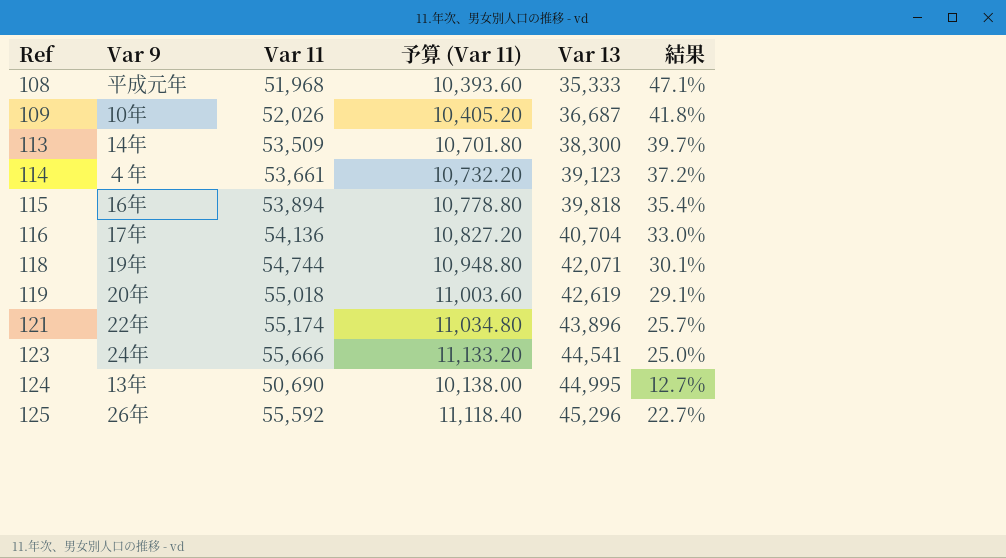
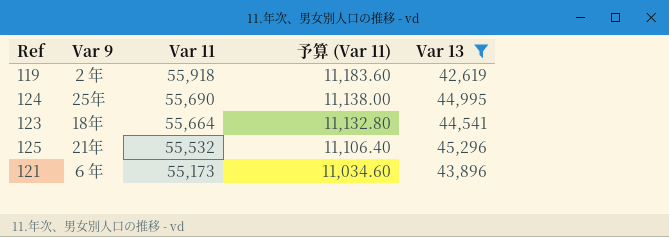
filter: none -> Var 13 >= 42,619
row order: Ref ascending -> Var 11 descending
column 結果 | formula: ([Var 11] - [Var 13]) / [Var 13] -> none
119 | Var 9: 20年 -> ２年
119 | Var 11: 55,018 -> 55,918
119 | 予算 (Var 11): 11,003.60 -> 11,183.60
124 | Var 9: 13年 -> 25年
124 | Var 11: 50,690 -> 55,690
124 | 予算 (Var 11): 10,138.00 -> 11,138.00
123 | Var 9: 24年 -> 18年
123 | Var 11: 55,666 -> 55,664
123 | 予算 (Var 11): 11,133.20 -> 11,132.80
125 | Var 9: 26年 -> 21年
125 | Var 11: 55,592 -> 55,532
125 | 予算 (Var 11): 11,118.40 -> 11,106.40
121 | Var 9: 22年 -> ６年
121 | Var 11: 55,174 -> 55,173
121 | 予算 (Var 11): 11,034.80 -> 11,034.60

